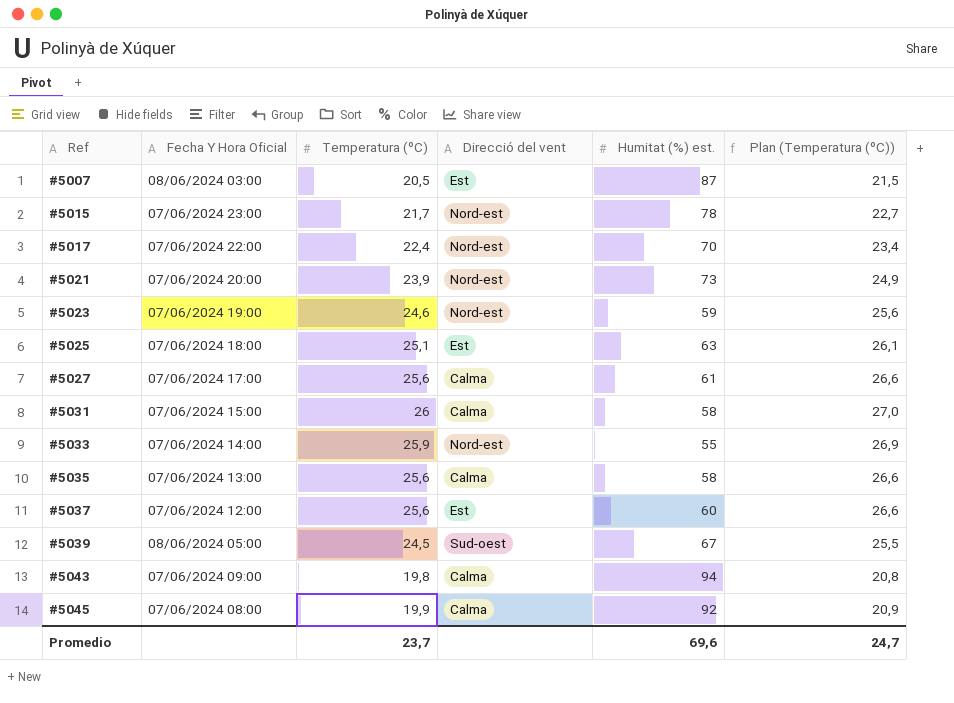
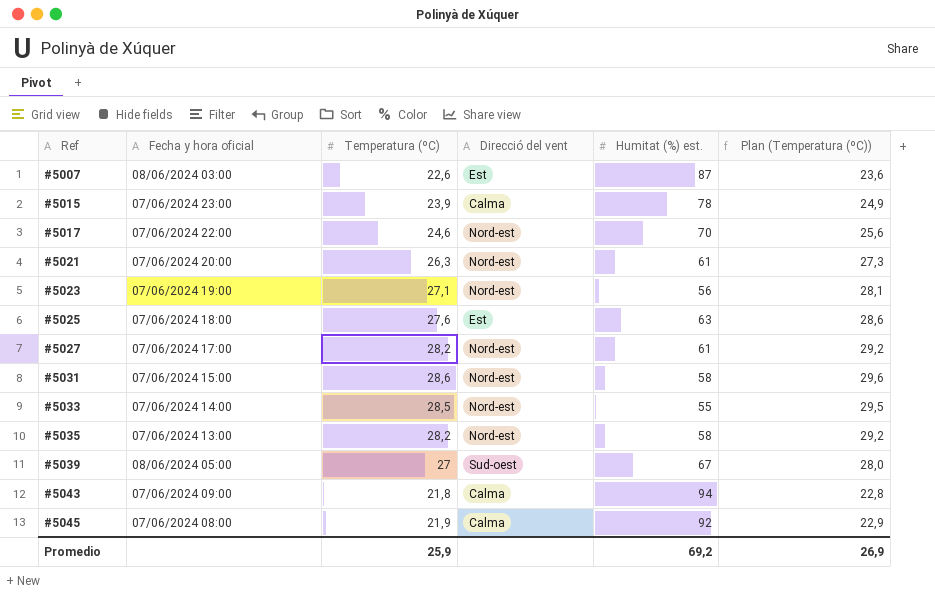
column name: Fecha Y Hora Oficial -> Fecha y hora oficial
row #5037: 07/06/2024 12:00 | 25,6 | Est | 60 | 26,6 -> none
#5007 | Temperatura (ºC): 20,5 -> 22,6
#5007 | Plan (Temperatura (ºC)): 21,5 -> 23,6
#5015 | Temperatura (ºC): 21,7 -> 23,9
#5015 | Direcció del vent: Nord-est -> Calma
#5015 | Plan (Temperatura (ºC)): 22,7 -> 24,9
#5017 | Temperatura (ºC): 22,4 -> 24,6
#5017 | Plan (Temperatura (ºC)): 23,4 -> 25,6
#5021 | Temperatura (ºC): 23,9 -> 26,3
#5021 | Humitat (%) est.: 73 -> 61
#5021 | Plan (Temperatura (ºC)): 24,9 -> 27,3
#5023 | Temperatura (ºC): 24,6 -> 27,1
#5023 | Humitat (%) est.: 59 -> 56
#5023 | Plan (Temperatura (ºC)): 25,6 -> 28,1
#5025 | Temperatura (ºC): 25,1 -> 27,6
#5025 | Plan (Temperatura (ºC)): 26,1 -> 28,6
#5027 | Temperatura (ºC): 25,6 -> 28,2
#5027 | Direcció del vent: Calma -> Nord-est
#5027 | Plan (Temperatura (ºC)): 26,6 -> 29,2
#5031 | Temperatura (ºC): 26 -> 28,6
#5031 | Direcció del vent: Calma -> Nord-est
#5031 | Plan (Temperatura (ºC)): 27,0 -> 29,6
#5033 | Temperatura (ºC): 25,9 -> 28,5
#5033 | Plan (Temperatura (ºC)): 26,9 -> 29,5
#5035 | Temperatura (ºC): 25,6 -> 28,2
#5035 | Direcció del vent: Calma -> Nord-est
#5035 | Plan (Temperatura (ºC)): 26,6 -> 29,2
#5039 | Temperatura (ºC): 24,5 -> 27
#5039 | Plan (Temperatura (ºC)): 25,5 -> 28,0
#5043 | Temperatura (ºC): 19,8 -> 21,8
#5043 | Plan (Temperatura (ºC)): 20,8 -> 22,8
#5045 | Temperatura (ºC): 19,9 -> 21,9
#5045 | Plan (Temperatura (ºC)): 20,9 -> 22,9
Promedio | Temperatura (ºC): 23,7 -> 25,9
Promedio | Humitat (%) est.: 69,6 -> 69,2
Promedio | Plan (Temperatura (ºC)): 24,7 -> 26,9

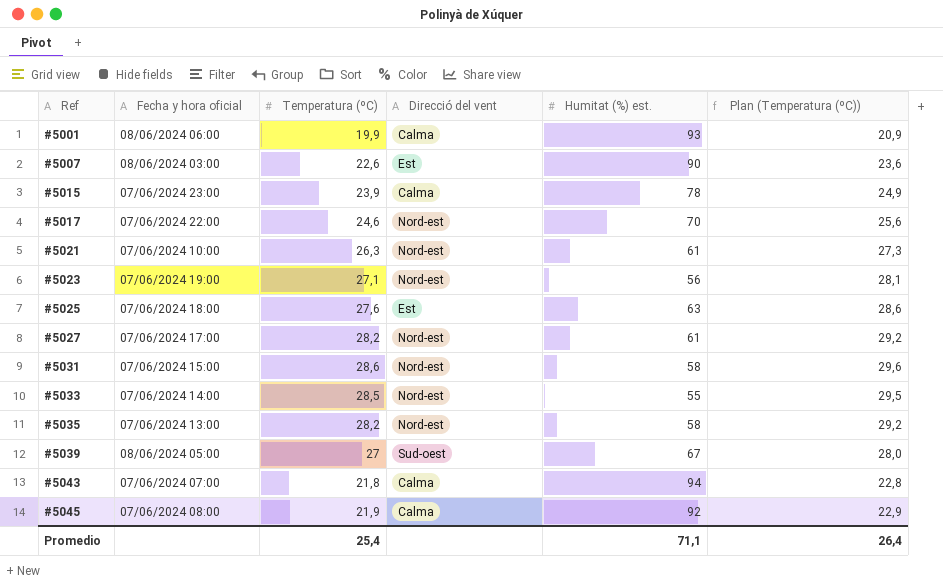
row #5001: none -> 08/06/2024 06:00 | 19,9 | Calma | 93 | 20,9
#5007 | Humitat (%) est.: 87 -> 90
#5021 | Fecha y hora oficial: 07/06/2024 20:00 -> 07/06/2024 10:00
#5043 | Fecha y hora oficial: 07/06/2024 09:00 -> 07/06/2024 07:00
Promedio | Temperatura (ºC): 25,9 -> 25,4
Promedio | Humitat (%) est.: 69,2 -> 71,1
Promedio | Plan (Temperatura (ºC)): 26,9 -> 26,4

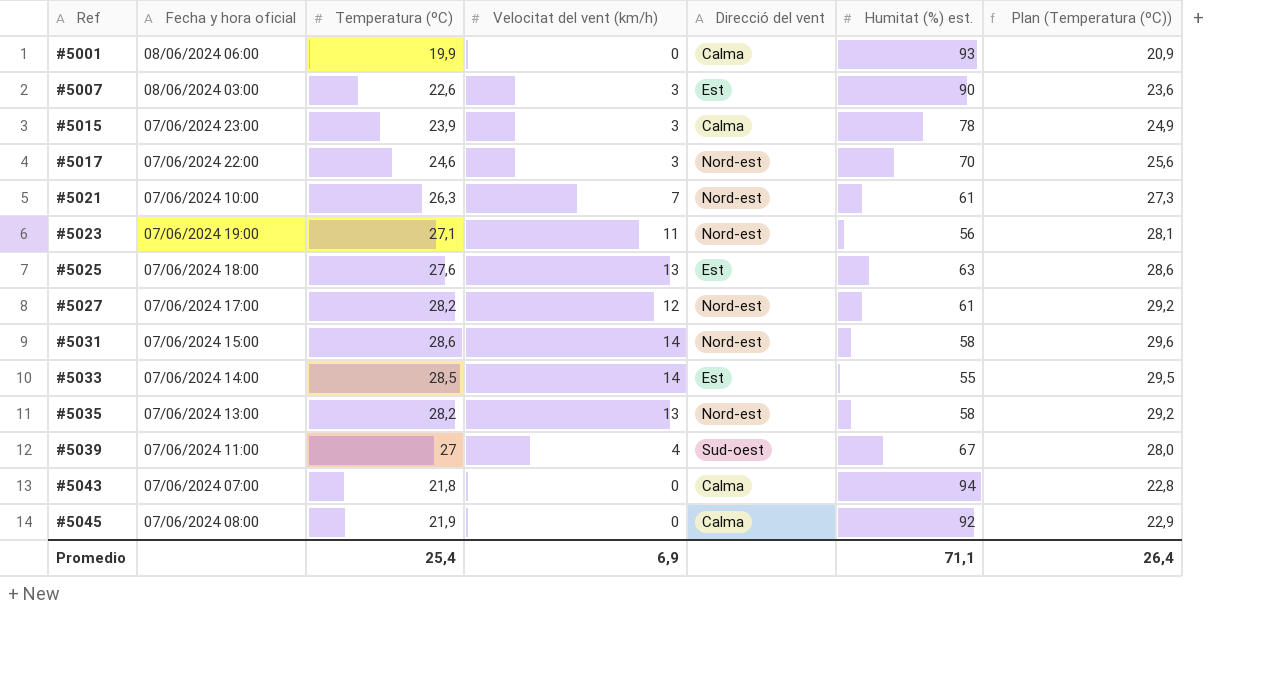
column Velocitat del vent (km/h) | position: none -> 4
#5033 | Direcció del vent: Nord-est -> Est
#5039 | Fecha y hora oficial: 08/06/2024 05:00 -> 07/06/2024 11:00

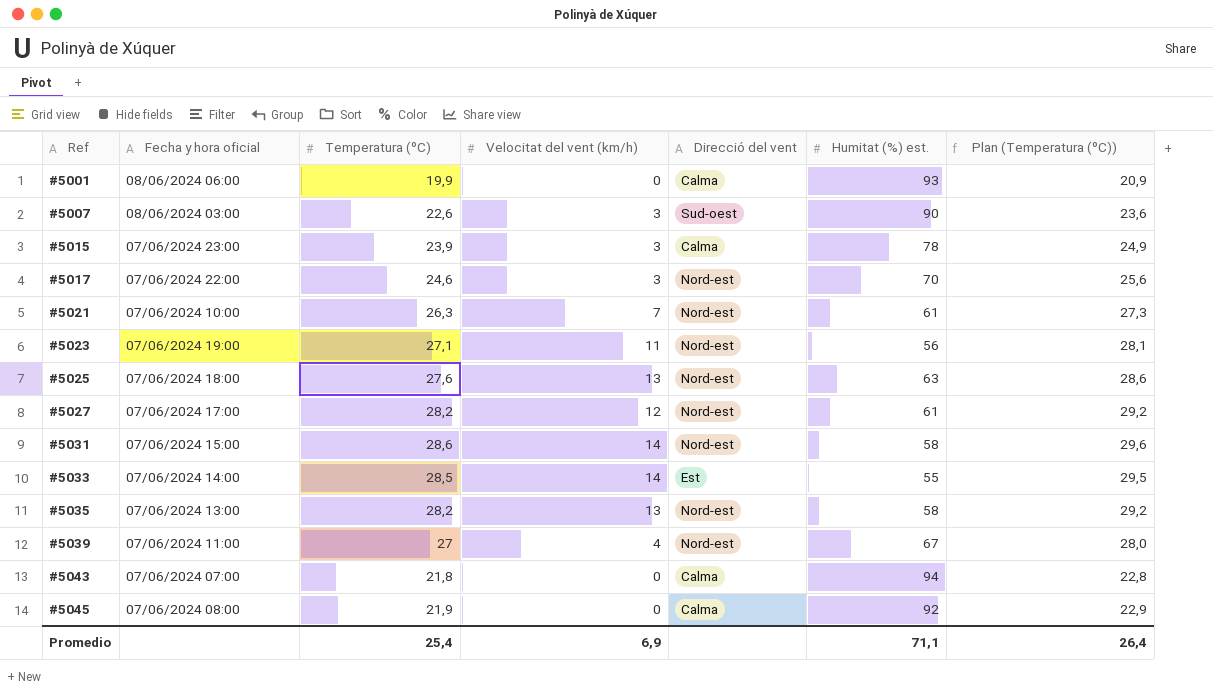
#5007 | Direcció del vent: Est -> Sud-oest
#5025 | Direcció del vent: Est -> Nord-est
#5039 | Direcció del vent: Sud-oest -> Nord-est

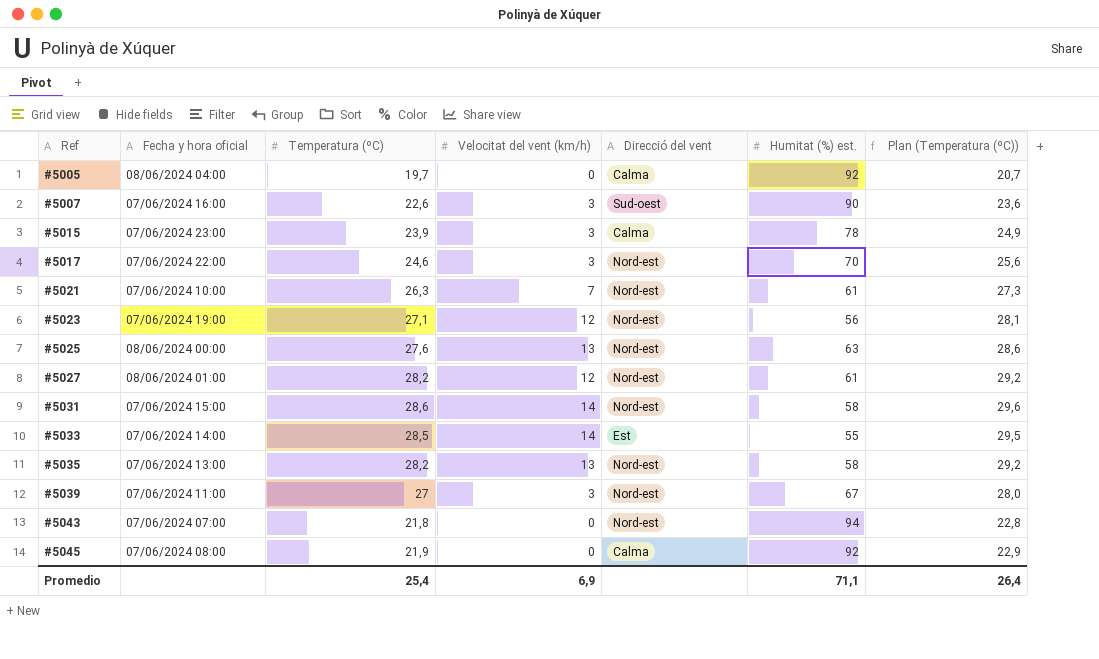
row #5001: 08/06/2024 06:00 | 19,9 | 0 | Calma | 93 | 20,9 -> none
row #5005: none -> 08/06/2024 04:00 | 19,7 | 0 | Calma | 92 | 20,7
#5007 | Fecha y hora oficial: 08/06/2024 03:00 -> 07/06/2024 16:00
#5023 | Velocitat del vent (km/h): 11 -> 12
#5025 | Fecha y hora oficial: 07/06/2024 18:00 -> 08/06/2024 00:00
#5027 | Fecha y hora oficial: 07/06/2024 17:00 -> 08/06/2024 01:00
#5039 | Velocitat del vent (km/h): 4 -> 3
#5043 | Direcció del vent: Calma -> Nord-est

